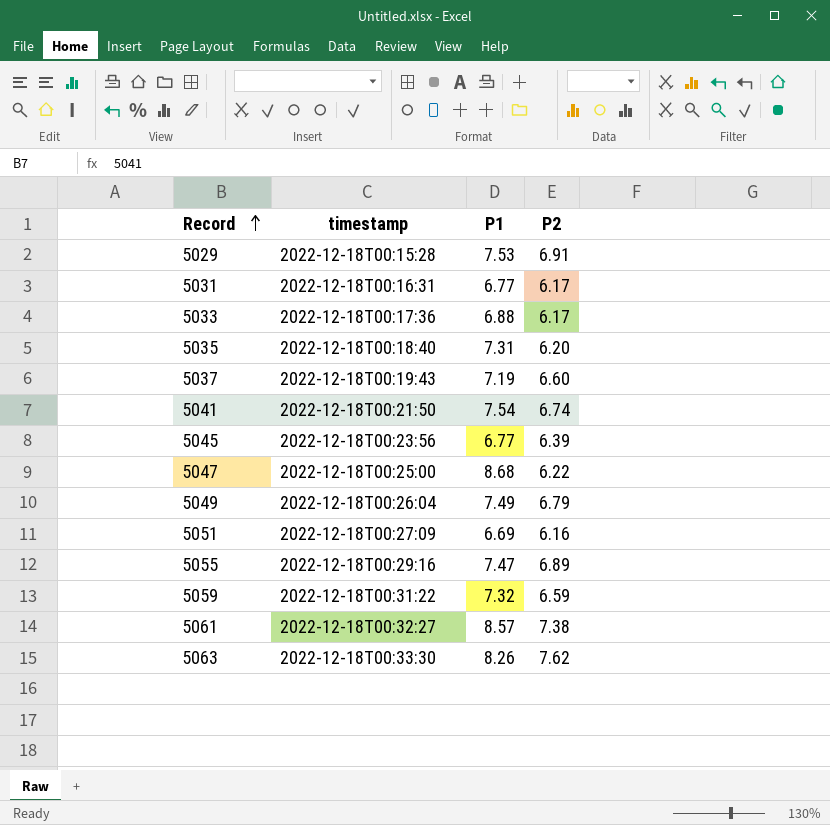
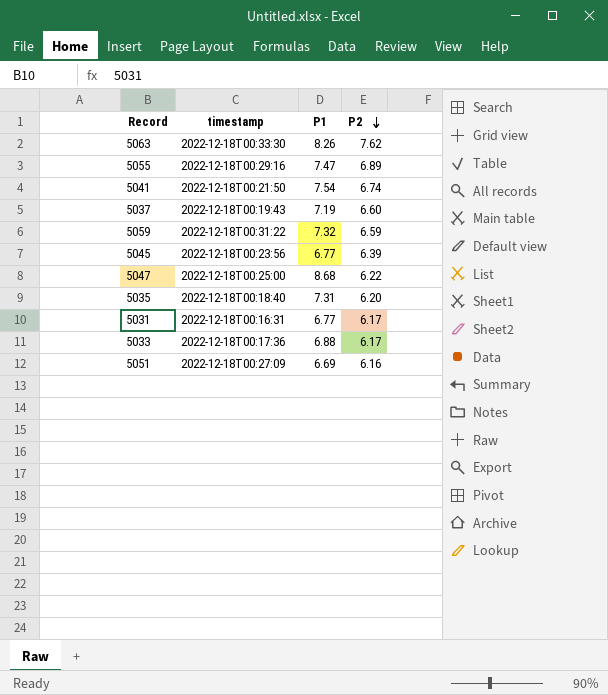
row order: Record ascending -> P2 descending
row 5029: 2022-12-18T00:15:28 | 7.53 | 6.91 -> none
row 5049: 2022-12-18T00:26:04 | 7.49 | 6.79 -> none
row 5061: 2022-12-18T00:32:27 | 8.57 | 7.38 -> none

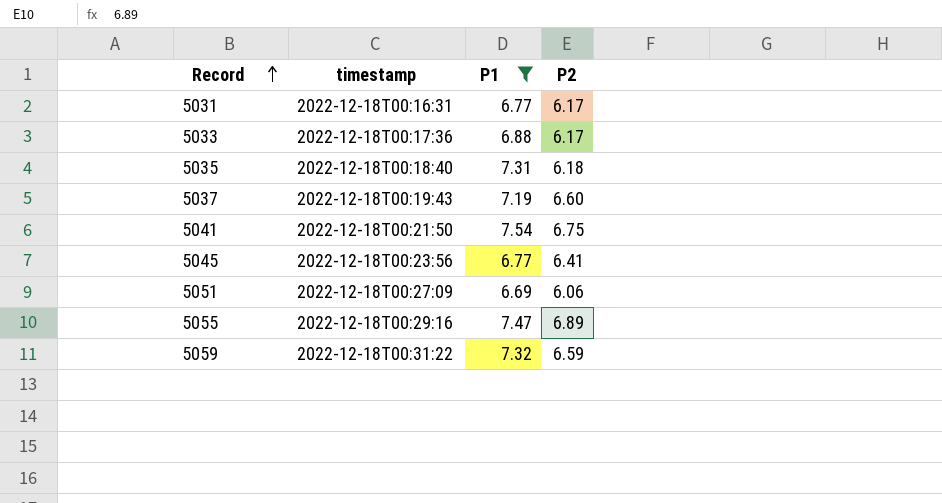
filter: none -> P1 <= 7.54
row order: P2 descending -> Record ascending
5035 | P2: 6.20 -> 6.18
5041 | P2: 6.74 -> 6.75
5045 | P2: 6.39 -> 6.41
5051 | P2: 6.16 -> 6.06

